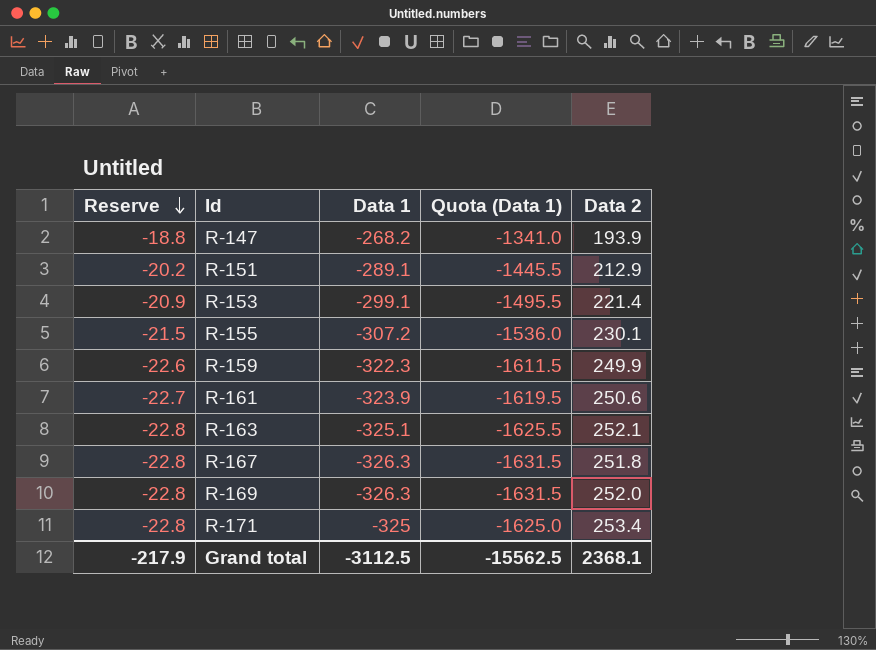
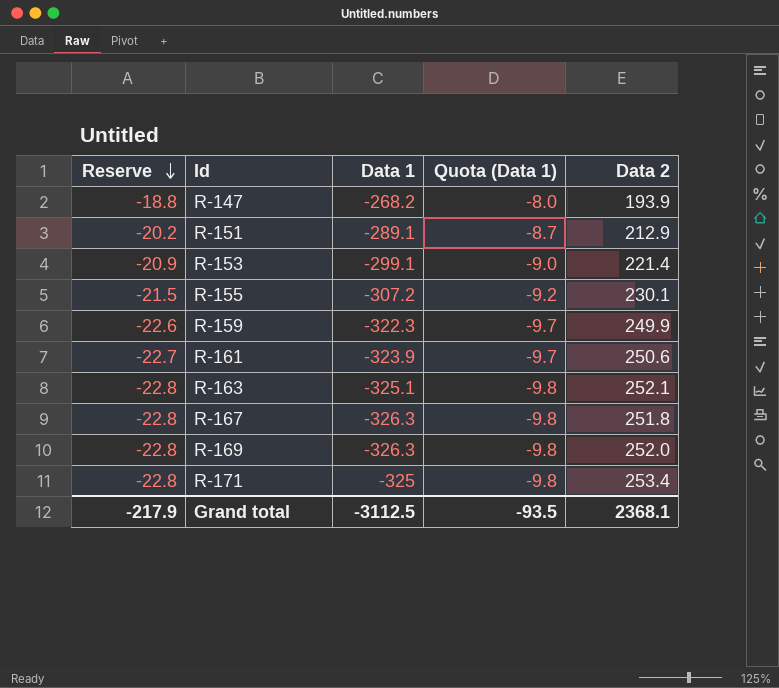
column Quota (Data 1) | formula: [Data 1] * 5 -> [Data 1] * 0.03
Grand total | Quota (Data 1): -15562.5 -> -93.5

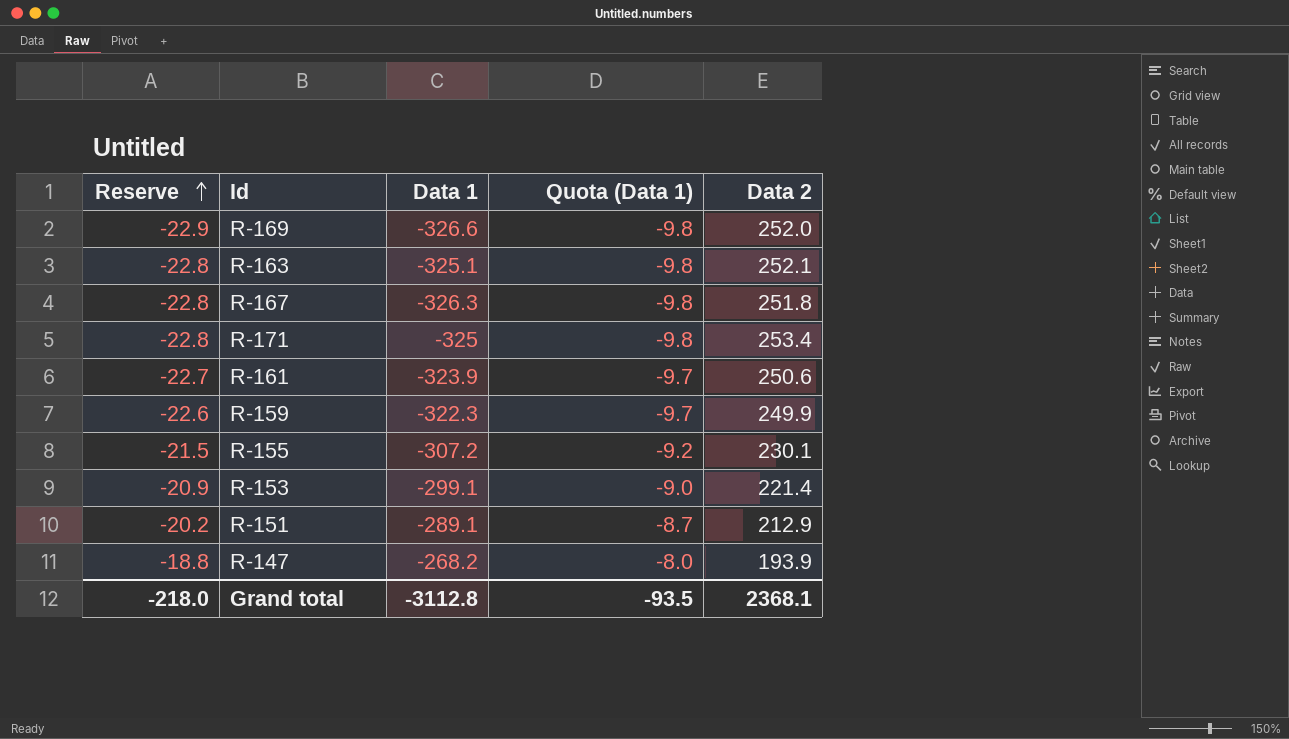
row order: Reserve descending -> Reserve ascending
R-169 | Reserve: -22.8 -> -22.9
R-169 | Data 1: -326.3 -> -326.6
Grand total | Reserve: -217.9 -> -218.0
Grand total | Data 1: -3112.5 -> -3112.8

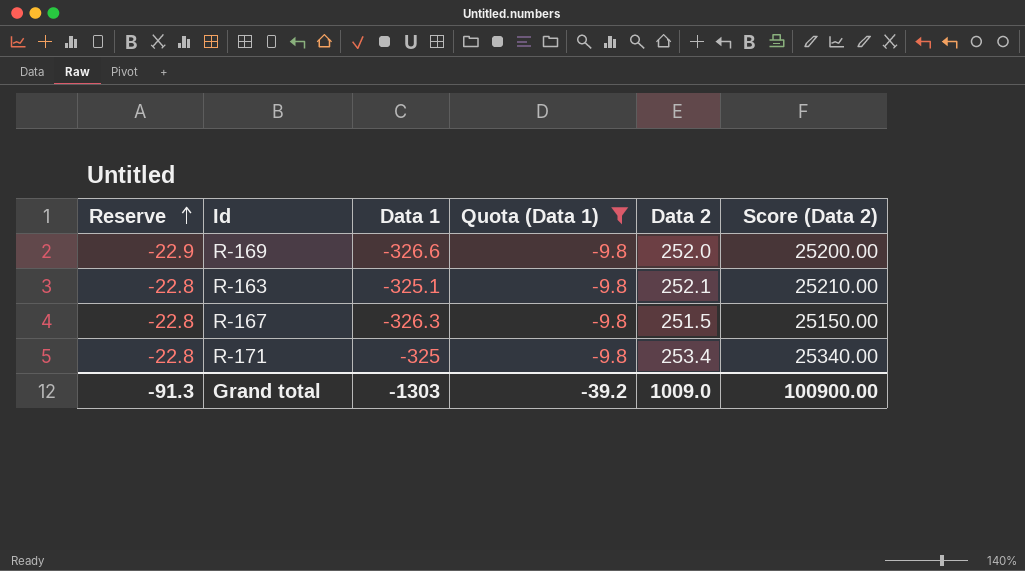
filter: none -> Quota (Data 1) = -9.8
column Score (Data 2) | formula: none -> [Data 2] * 100
R-167 | Data 2: 251.8 -> 251.5
Grand total | Reserve: -218.0 -> -91.3
Grand total | Data 1: -3112.8 -> -1303
Grand total | Quota (Data 1): -93.5 -> -39.2
Grand total | Data 2: 2368.1 -> 1009.0

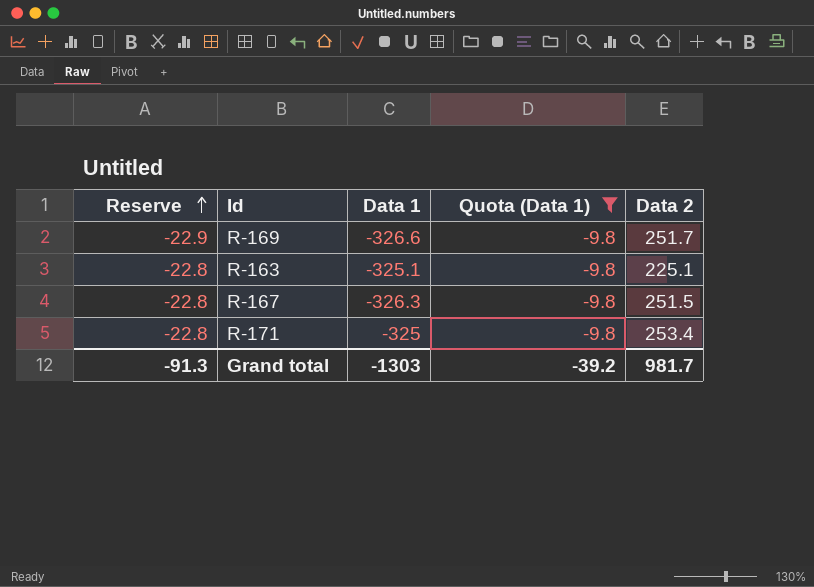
column Score (Data 2) | formula: [Data 2] * 100 -> none
R-169 | Data 2: 252.0 -> 251.7
R-163 | Data 2: 252.1 -> 225.1
Grand total | Data 2: 1009.0 -> 981.7

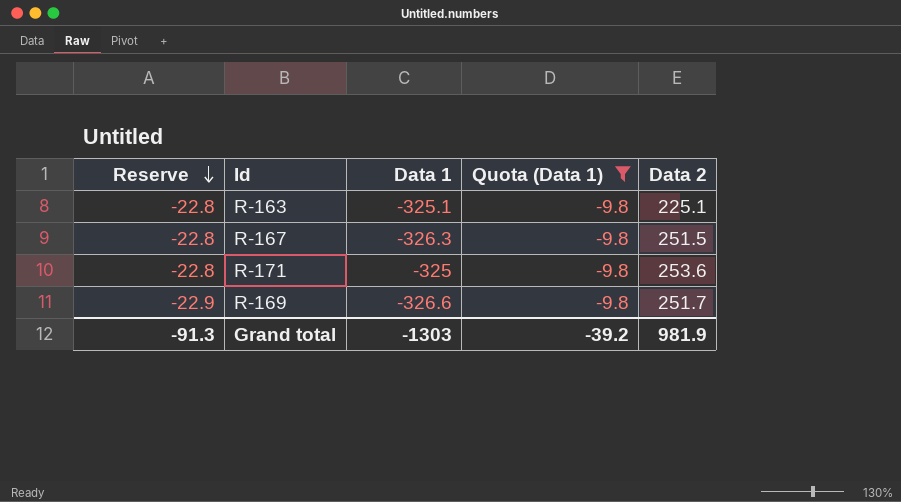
row order: Reserve ascending -> Reserve descending
R-171 | Data 2: 253.4 -> 253.6
Grand total | Data 2: 981.7 -> 981.9

